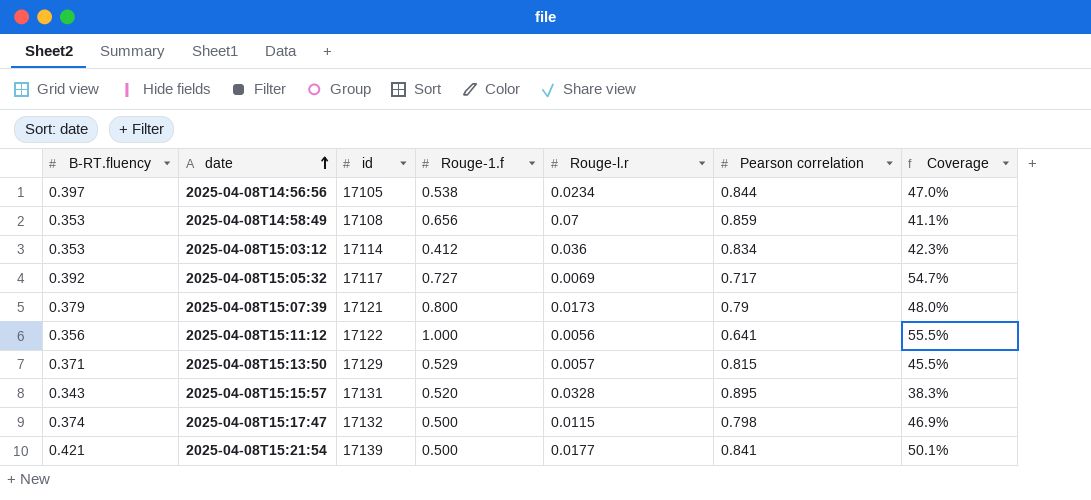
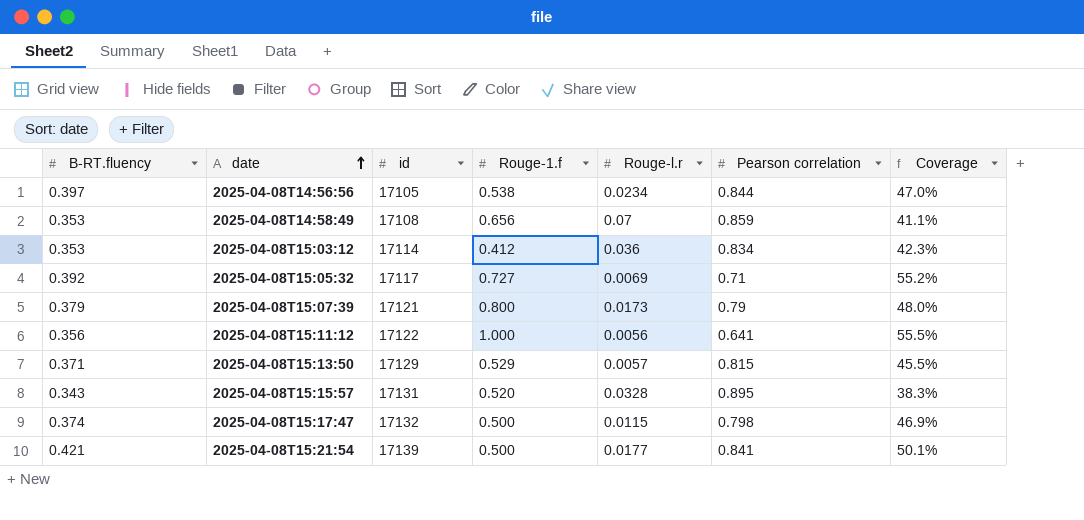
2025-04-08T15:05:32 | Pearson correlation: 0.717 -> 0.71
2025-04-08T15:05:32 | Coverage: 54.7% -> 55.2%

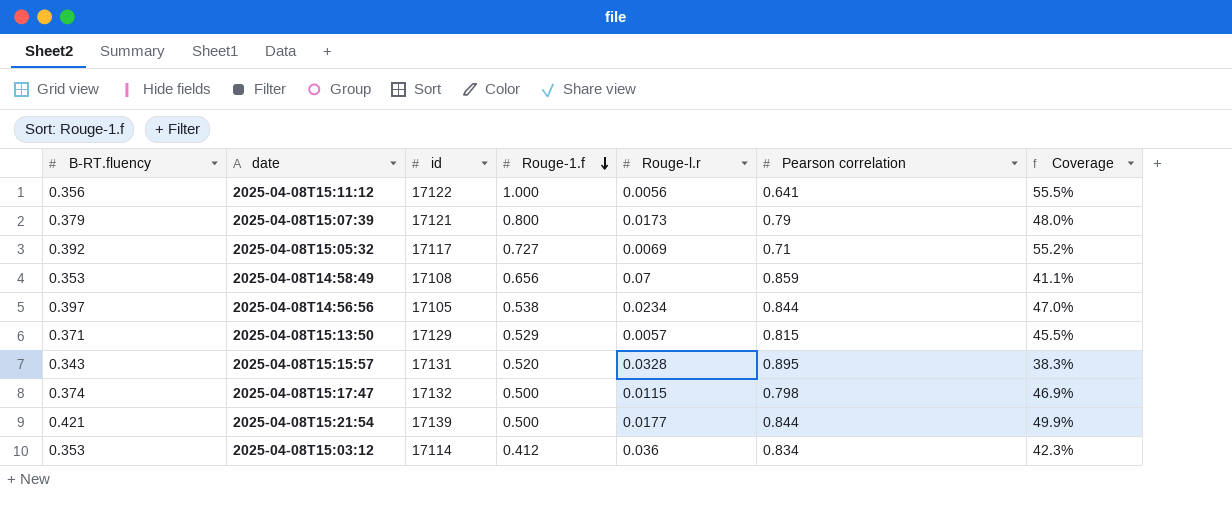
row order: date ascending -> Rouge-1.f descending
2025-04-08T15:21:54 | Pearson correlation: 0.841 -> 0.844
2025-04-08T15:21:54 | Coverage: 50.1% -> 49.9%

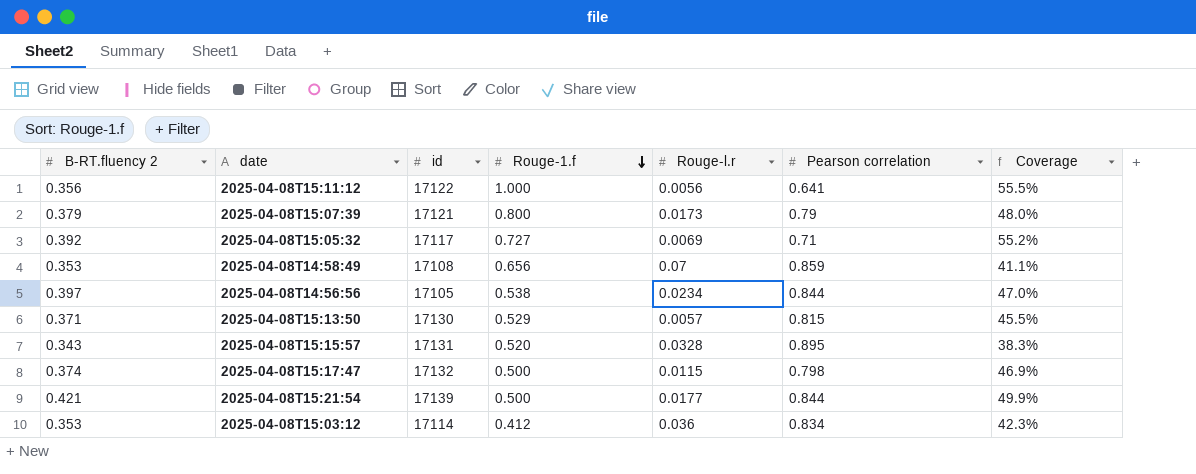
column name: B-RT.fluency -> B-RT.fluency 2
2025-04-08T15:13:50 | id: 17129 -> 17130

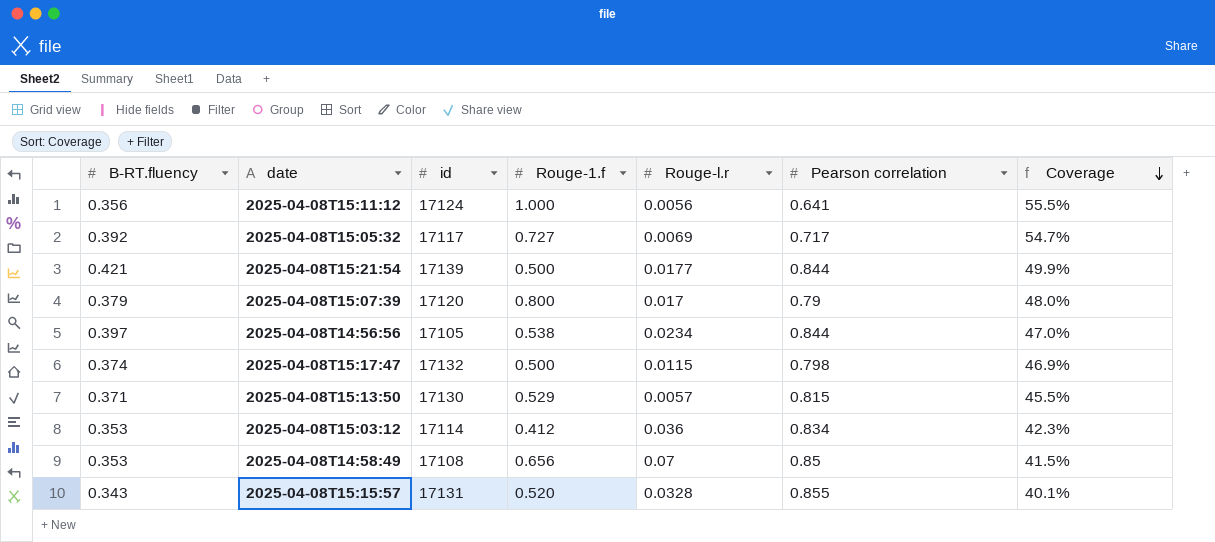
row order: Rouge-1.f descending -> Coverage descending
column name: B-RT.fluency 2 -> B-RT.fluency
2025-04-08T15:11:12 | id: 17122 -> 17124
2025-04-08T15:05:32 | Pearson correlation: 0.71 -> 0.717
2025-04-08T15:05:32 | Coverage: 55.2% -> 54.7%
2025-04-08T15:07:39 | id: 17121 -> 17120
2025-04-08T15:07:39 | Rouge-l.r: 0.0173 -> 0.017
2025-04-08T14:58:49 | Pearson correlation: 0.859 -> 0.85
2025-04-08T14:58:49 | Coverage: 41.1% -> 41.5%
2025-04-08T15:15:57 | Pearson correlation: 0.895 -> 0.855
2025-04-08T15:15:57 | Coverage: 38.3% -> 40.1%

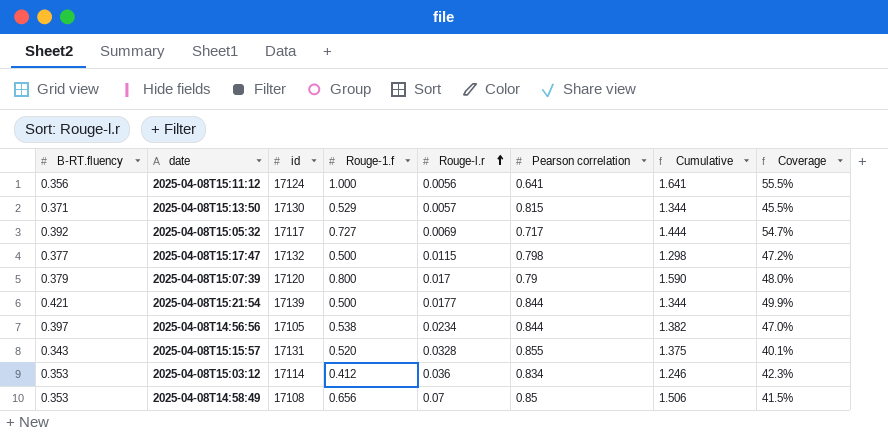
row order: Coverage descending -> Rouge-l.r ascending
column Cumulative | formula: none -> [Rouge-1.f] + [Pearson correlation]
2025-04-08T15:17:47 | B-RT.fluency: 0.374 -> 0.377
2025-04-08T15:17:47 | Coverage: 46.9% -> 47.2%

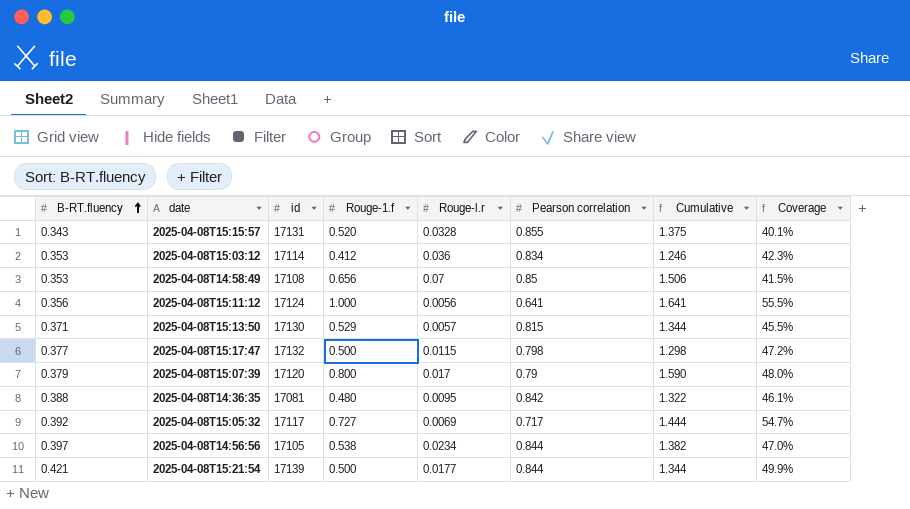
row order: Rouge-l.r ascending -> B-RT.fluency ascending
row 2025-04-08T14:36:35: none -> 0.388 | 17081 | 0.480 | 0.0095 | 0.842 | 1.322 | 46.1%

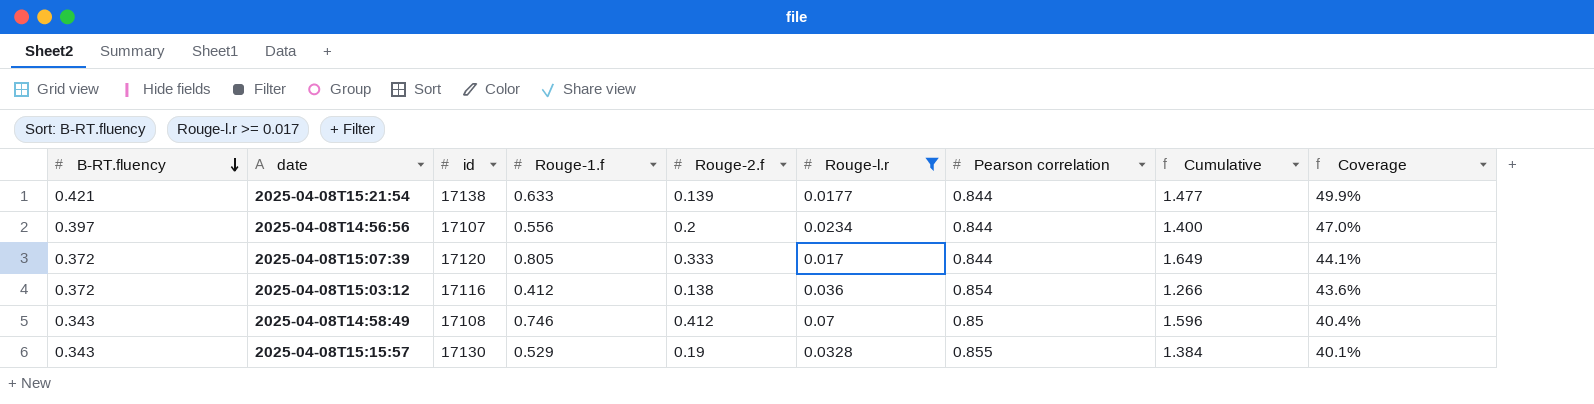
filter: none -> Rouge-l.r >= 0.017
row order: B-RT.fluency ascending -> B-RT.fluency descending
column Rouge-2.f | position: none -> 5
2025-04-08T15:21:54 | id: 17139 -> 17138
2025-04-08T15:21:54 | Rouge-1.f: 0.500 -> 0.633
2025-04-08T15:21:54 | Cumulative: 1.344 -> 1.477
2025-04-08T14:56:56 | id: 17105 -> 17107
2025-04-08T14:56:56 | Rouge-1.f: 0.538 -> 0.556
2025-04-08T14:56:56 | Cumulative: 1.382 -> 1.400
2025-04-08T15:07:39 | B-RT.fluency: 0.379 -> 0.372
2025-04-08T15:07:39 | Rouge-1.f: 0.800 -> 0.805
2025-04-08T15:07:39 | Pearson correlation: 0.79 -> 0.844
2025-04-08T15:07:39 | Cumulative: 1.590 -> 1.649
2025-04-08T15:07:39 | Coverage: 48.0% -> 44.1%
2025-04-08T15:03:12 | B-RT.fluency: 0.353 -> 0.372
2025-04-08T15:03:12 | id: 17114 -> 17116
2025-04-08T15:03:12 | Pearson correlation: 0.834 -> 0.854
2025-04-08T15:03:12 | Cumulative: 1.246 -> 1.266
2025-04-08T15:03:12 | Coverage: 42.3% -> 43.6%
2025-04-08T14:58:49 | B-RT.fluency: 0.353 -> 0.343
2025-04-08T14:58:49 | Rouge-1.f: 0.656 -> 0.746
2025-04-08T14:58:49 | Cumulative: 1.506 -> 1.596
2025-04-08T14:58:49 | Coverage: 41.5% -> 40.4%
2025-04-08T15:15:57 | id: 17131 -> 17130
2025-04-08T15:15:57 | Rouge-1.f: 0.520 -> 0.529
2025-04-08T15:15:57 | Cumulative: 1.375 -> 1.384

